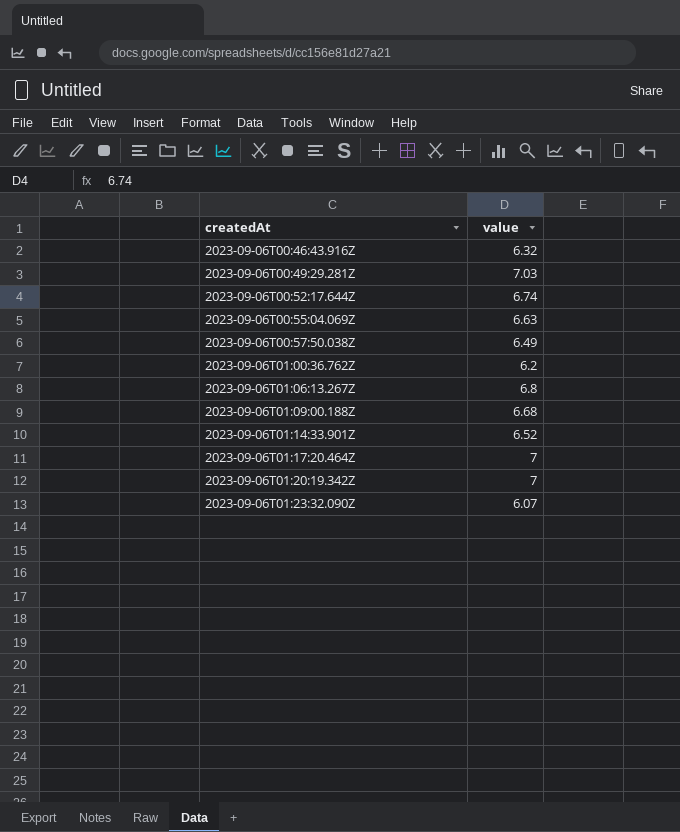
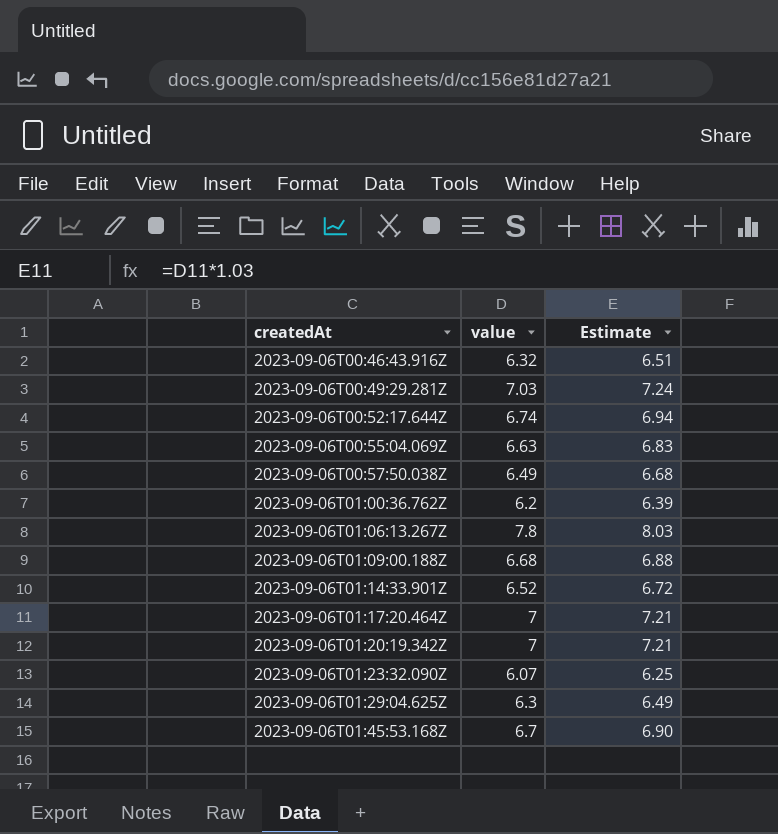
column Estimate | formula: none -> [value] * 1.03
2023-09-06T01:06:13.267Z | value: 6.8 -> 7.8
row 2023-09-06T01:29:04.625Z: none -> 6.3 | 6.49
row 2023-09-06T01:45:53.168Z: none -> 6.7 | 6.90

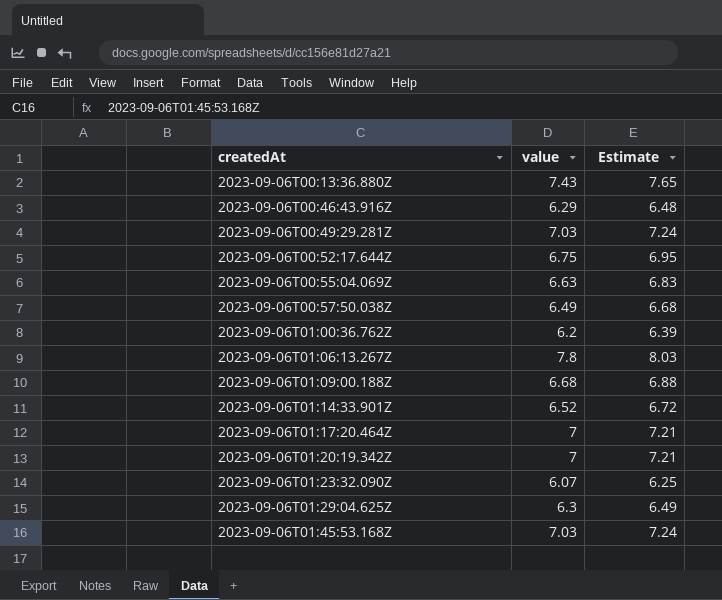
row 2023-09-06T00:13:36.880Z: none -> 7.43 | 7.65
2023-09-06T00:46:43.916Z | value: 6.32 -> 6.29
2023-09-06T00:46:43.916Z | Estimate: 6.51 -> 6.48
2023-09-06T00:52:17.644Z | value: 6.74 -> 6.75
2023-09-06T00:52:17.644Z | Estimate: 6.94 -> 6.95
2023-09-06T01:45:53.168Z | value: 6.7 -> 7.03
2023-09-06T01:45:53.168Z | Estimate: 6.90 -> 7.24

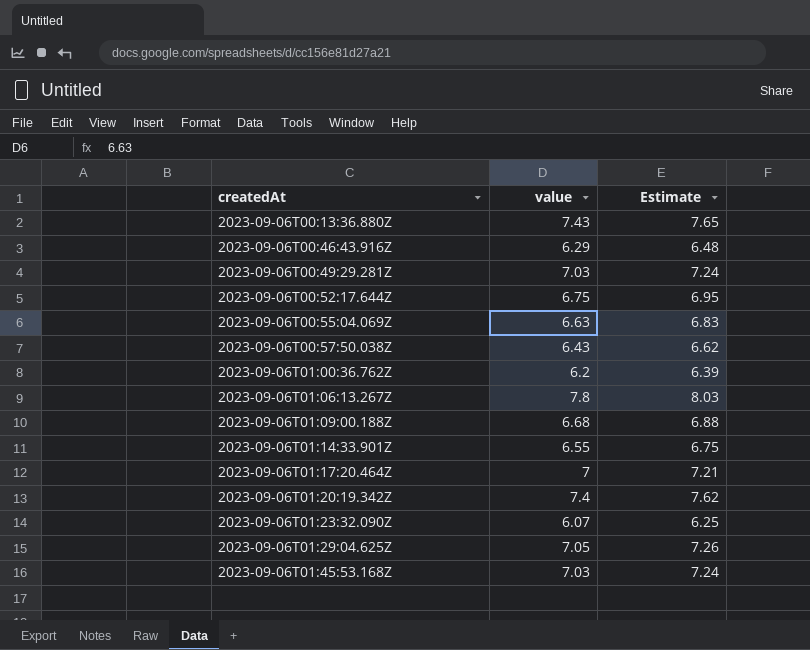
2023-09-06T00:57:50.038Z | value: 6.49 -> 6.43
2023-09-06T00:57:50.038Z | Estimate: 6.68 -> 6.62
2023-09-06T01:14:33.901Z | value: 6.52 -> 6.55
2023-09-06T01:14:33.901Z | Estimate: 6.72 -> 6.75
2023-09-06T01:20:19.342Z | value: 7 -> 7.4
2023-09-06T01:20:19.342Z | Estimate: 7.21 -> 7.62
2023-09-06T01:29:04.625Z | value: 6.3 -> 7.05
2023-09-06T01:29:04.625Z | Estimate: 6.49 -> 7.26

